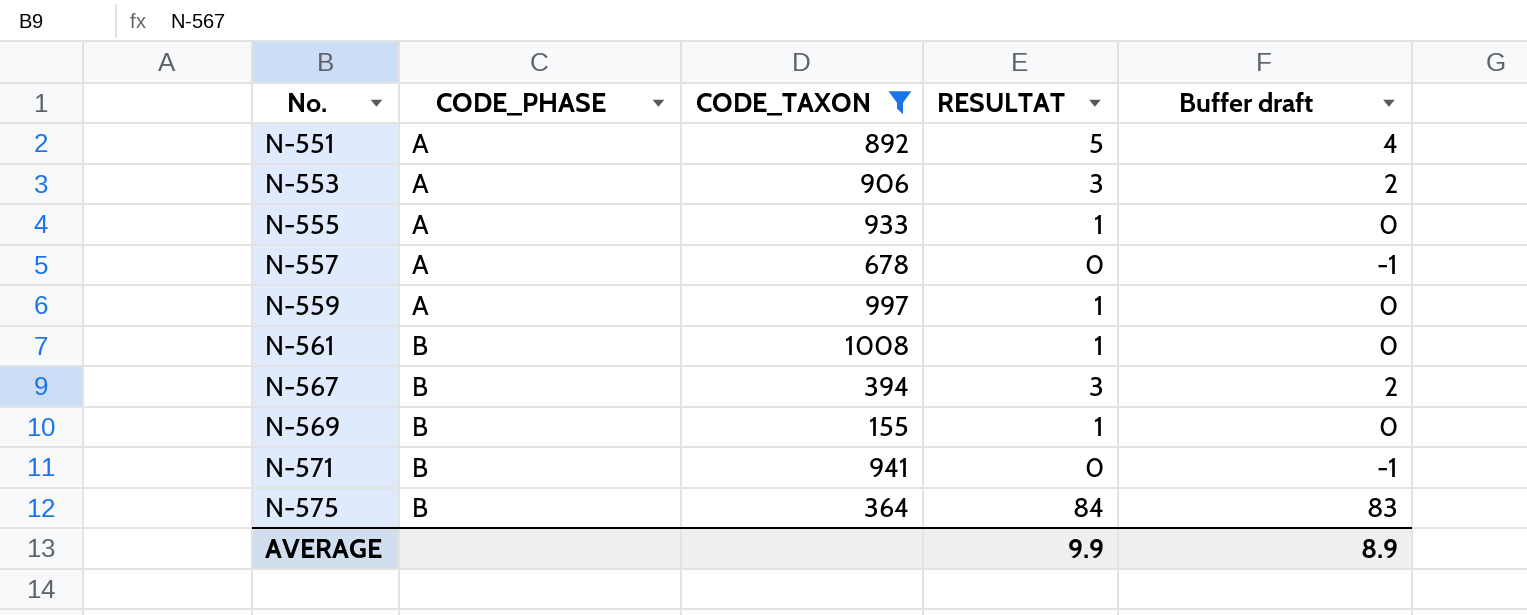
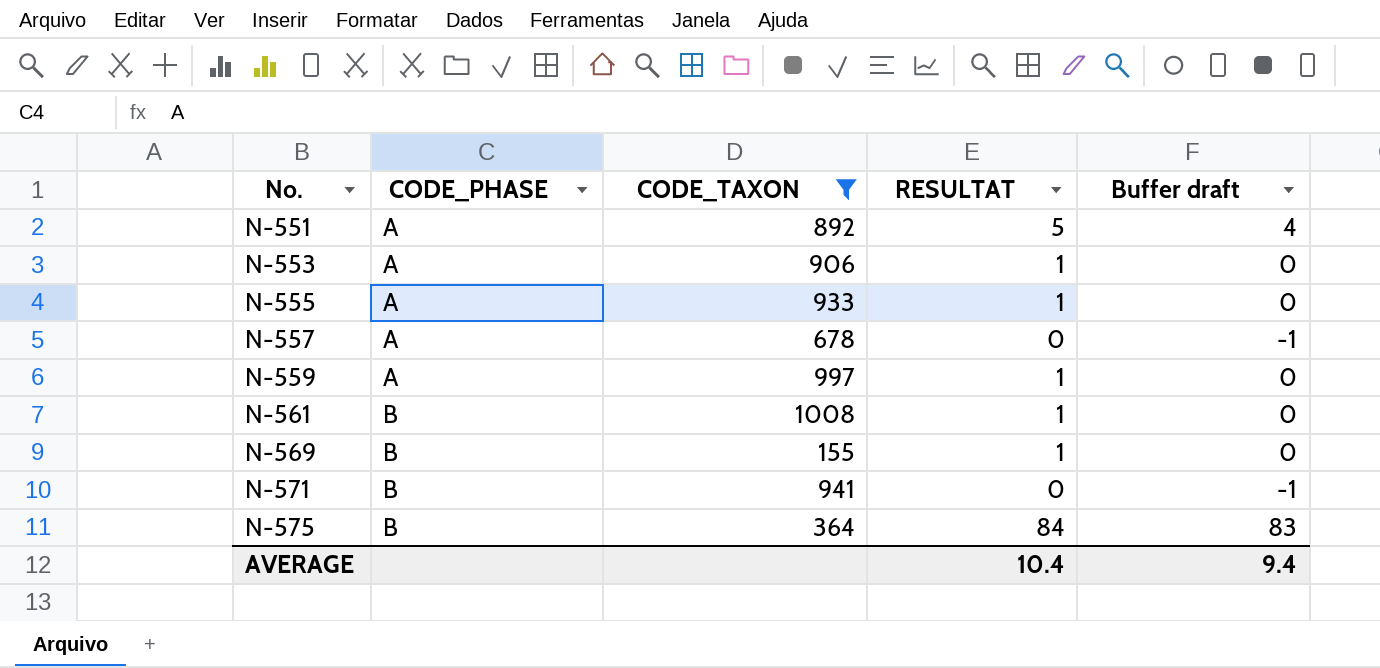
row N-567: B | 394 | 3 | 2 -> none
N-553 | RESULTAT: 3 -> 1
N-553 | Buffer draft: 2 -> 0
AVERAGE | RESULTAT: 9.9 -> 10.4
AVERAGE | Buffer draft: 8.9 -> 9.4

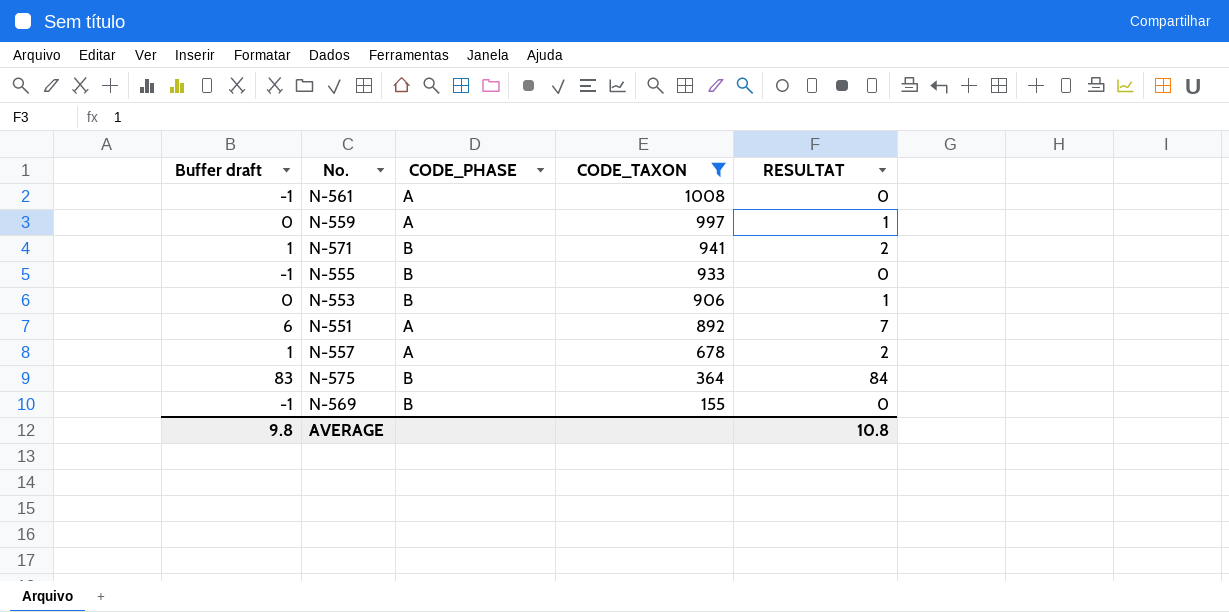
row order: No. ascending -> CODE_TAXON descending
column Buffer draft | position: 5 -> 1
N-561 | Buffer draft: 0 -> -1
N-561 | CODE_PHASE: B -> A
N-561 | RESULTAT: 1 -> 0
N-571 | Buffer draft: -1 -> 1
N-571 | RESULTAT: 0 -> 2
N-555 | Buffer draft: 0 -> -1
N-555 | CODE_PHASE: A -> B
N-555 | RESULTAT: 1 -> 0
N-553 | CODE_PHASE: A -> B
N-551 | Buffer draft: 4 -> 6
N-551 | RESULTAT: 5 -> 7
N-557 | Buffer draft: -1 -> 1
N-557 | RESULTAT: 0 -> 2
N-569 | Buffer draft: 0 -> -1
N-569 | RESULTAT: 1 -> 0
AVERAGE | Buffer draft: 9.4 -> 9.8
AVERAGE | RESULTAT: 10.4 -> 10.8

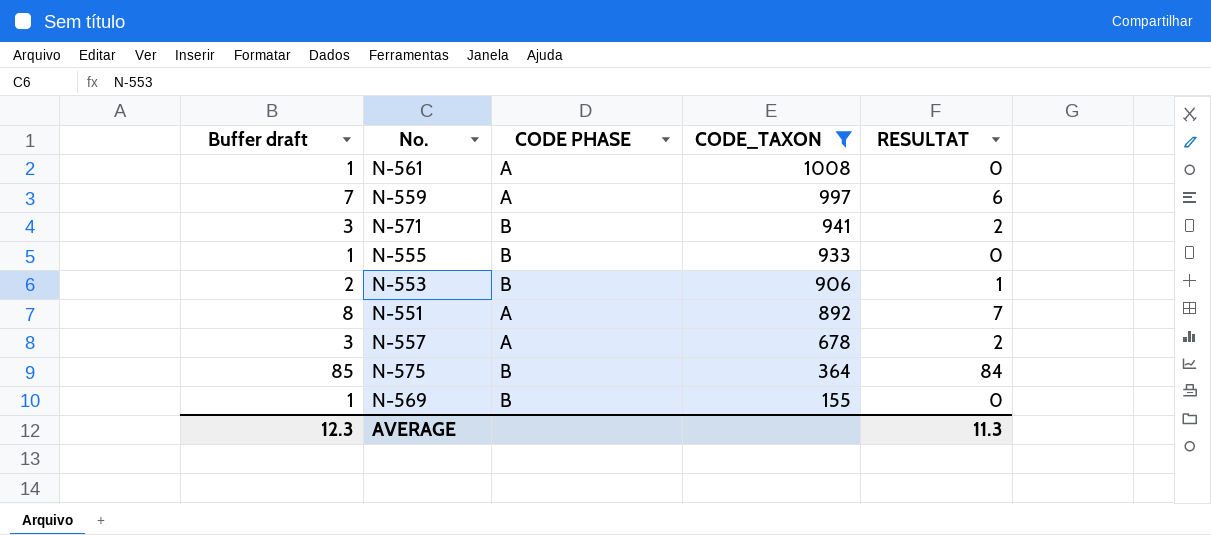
column Buffer draft | formula: [RESULTAT] - 1 -> [RESULTAT] + 1
column name: CODE_PHASE -> CODE PHASE
N-559 | RESULTAT: 1 -> 6
AVERAGE | Buffer draft: 9.8 -> 12.3
AVERAGE | RESULTAT: 10.8 -> 11.3

